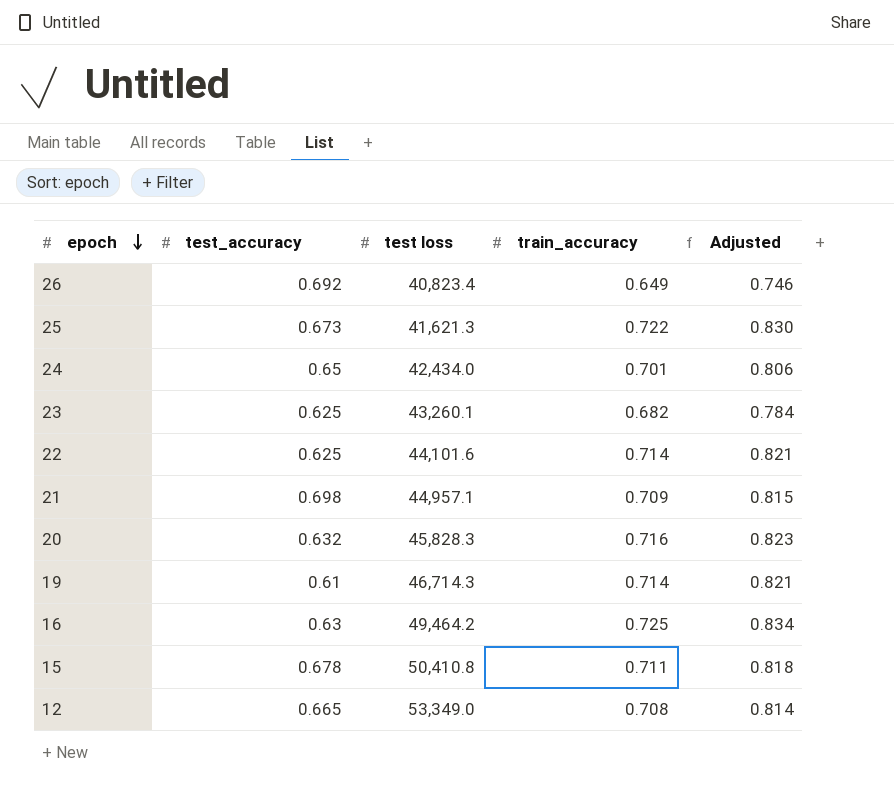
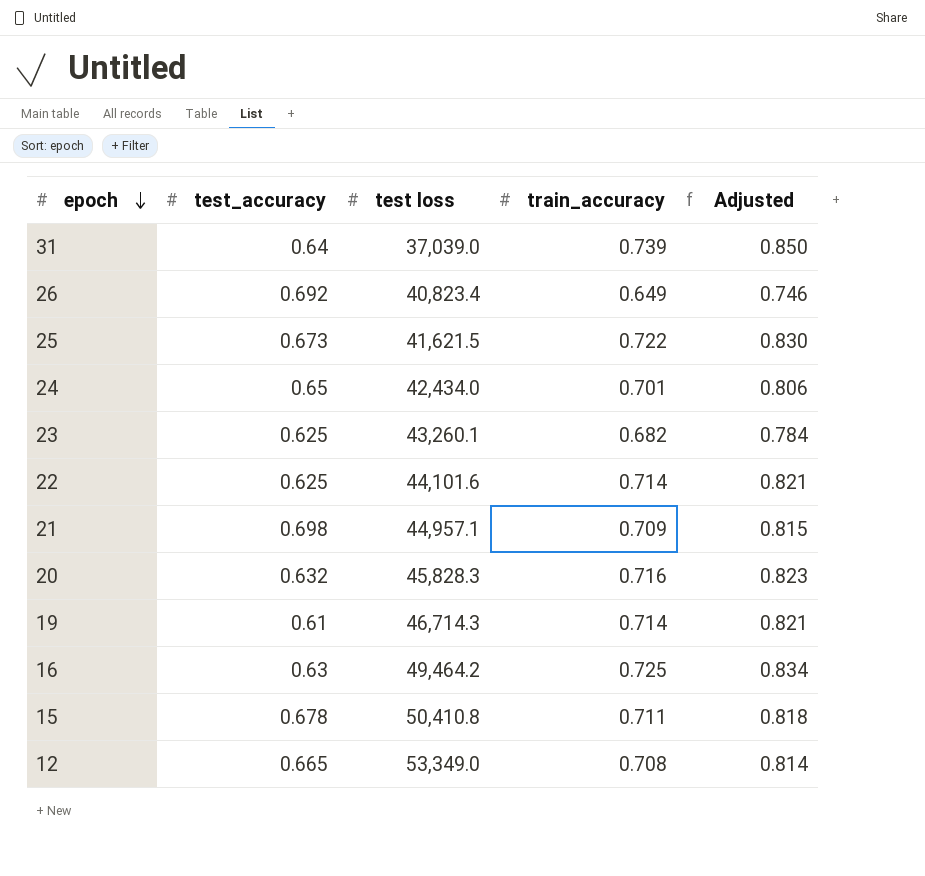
row 31: none -> 0.64 | 37,039.0 | 0.739 | 0.850
25 | test loss: 41,621.3 -> 41,621.5

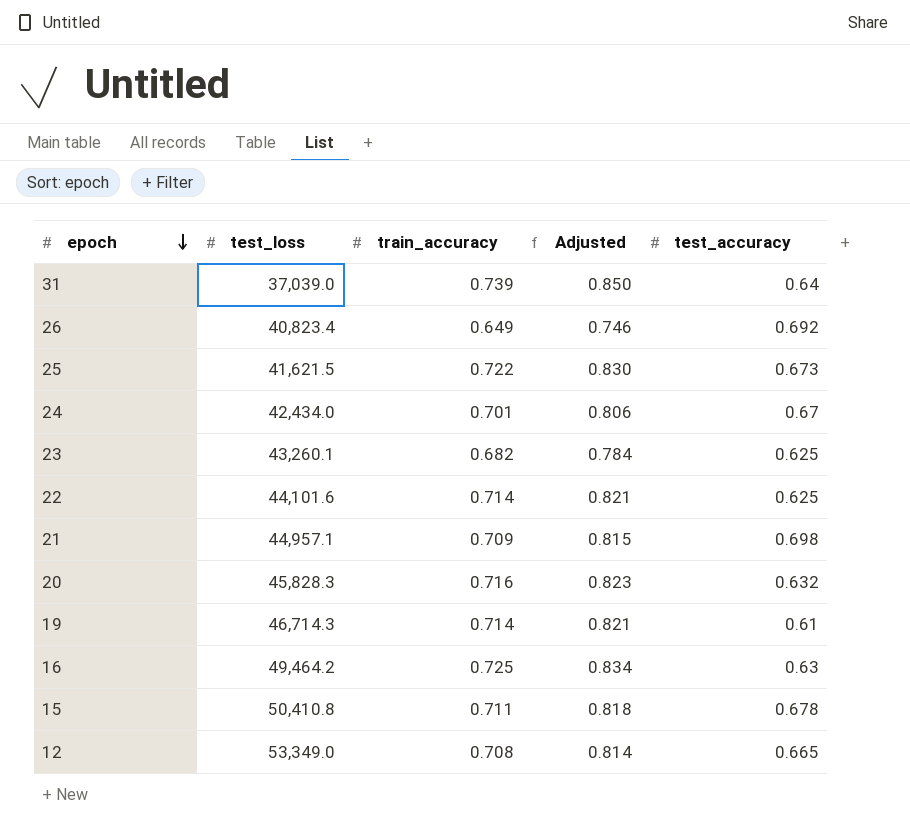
column name: test loss -> test_loss
column test_accuracy | position: 2 -> 5
24 | test_accuracy: 0.65 -> 0.67

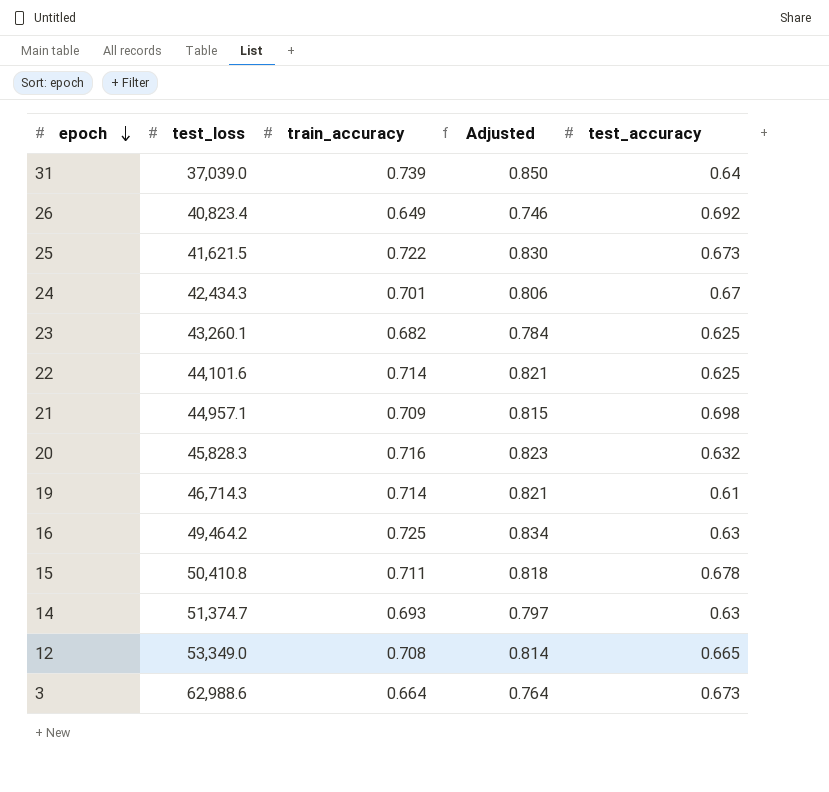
24 | test_loss: 42,434.0 -> 42,434.3
row 14: none -> 51,374.7 | 0.693 | 0.797 | 0.63
row 3: none -> 62,988.6 | 0.664 | 0.764 | 0.673

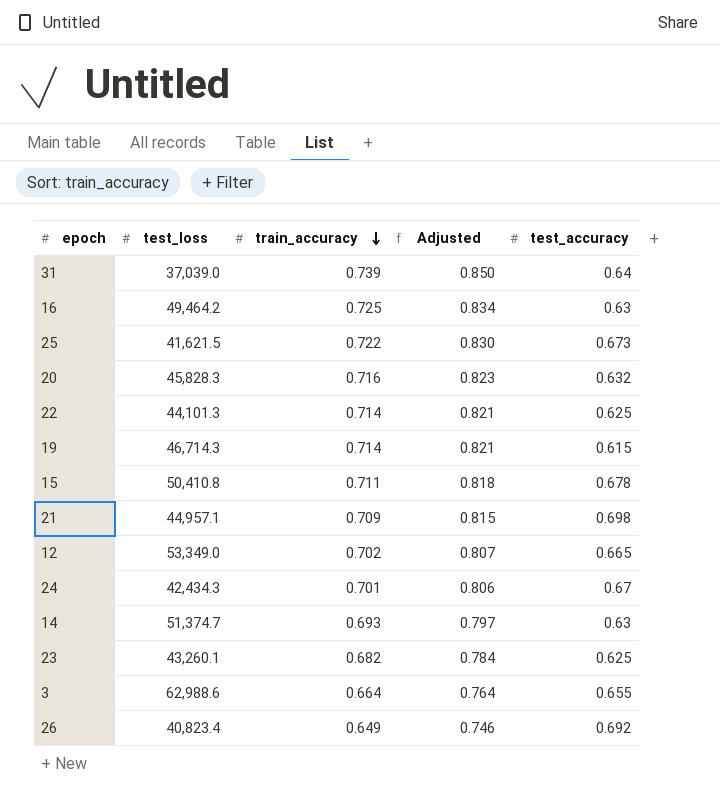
row order: epoch descending -> train_accuracy descending
22 | test_loss: 44,101.6 -> 44,101.3
19 | test_accuracy: 0.61 -> 0.615
12 | train_accuracy: 0.708 -> 0.702
12 | Adjusted: 0.814 -> 0.807
3 | test_accuracy: 0.673 -> 0.655

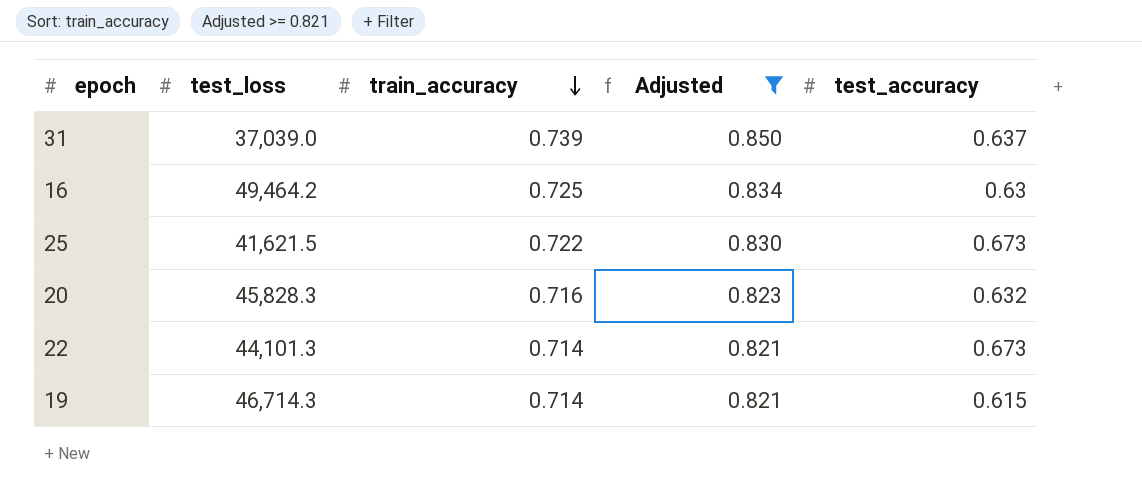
filter: none -> Adjusted >= 0.821
31 | test_accuracy: 0.64 -> 0.637
22 | test_accuracy: 0.625 -> 0.673

